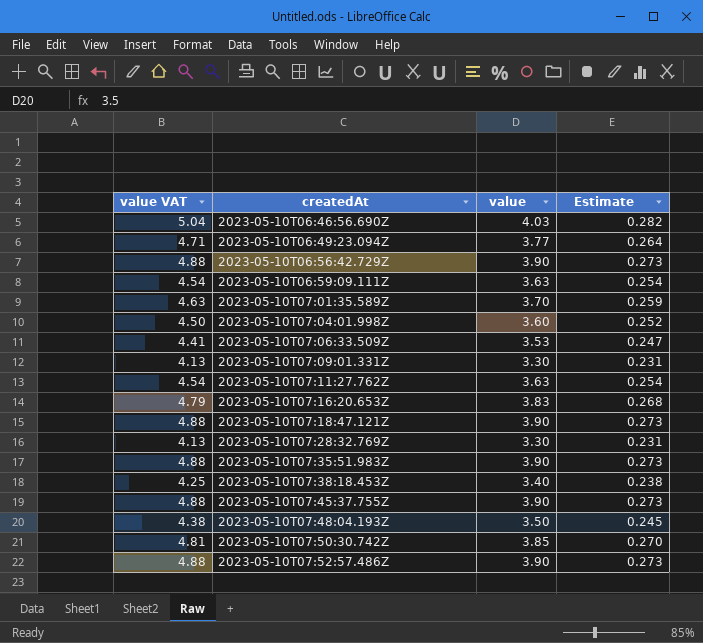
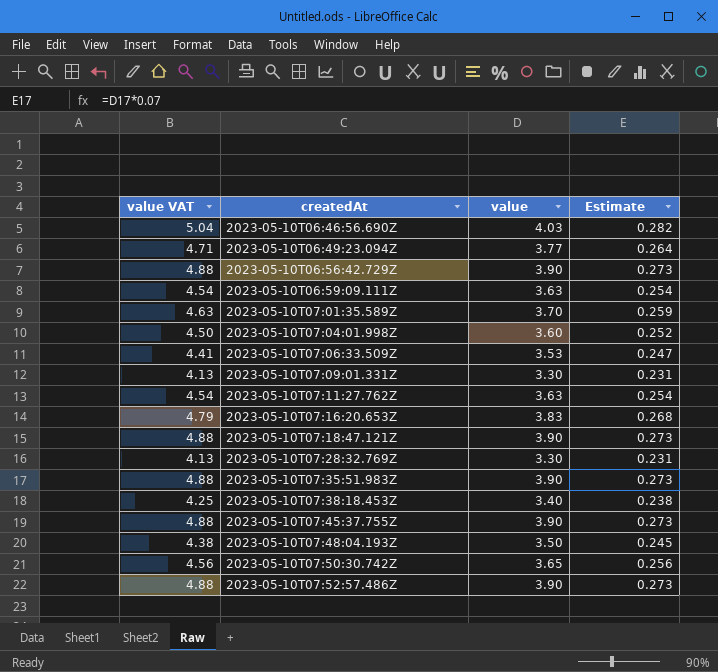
2023-05-10T07:50:30.742Z | value VAT: 4.81 -> 4.56
2023-05-10T07:50:30.742Z | value: 3.85 -> 3.65
2023-05-10T07:50:30.742Z | Estimate: 0.270 -> 0.256

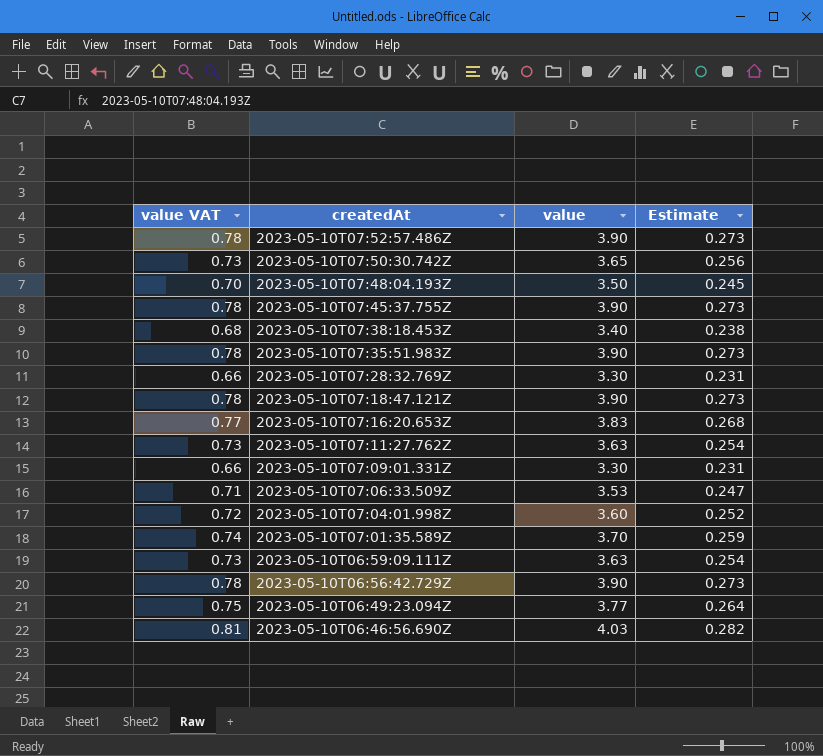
row order: createdAt ascending -> createdAt descending
column value VAT | formula: [value] * 1.25 -> [value] * 0.2

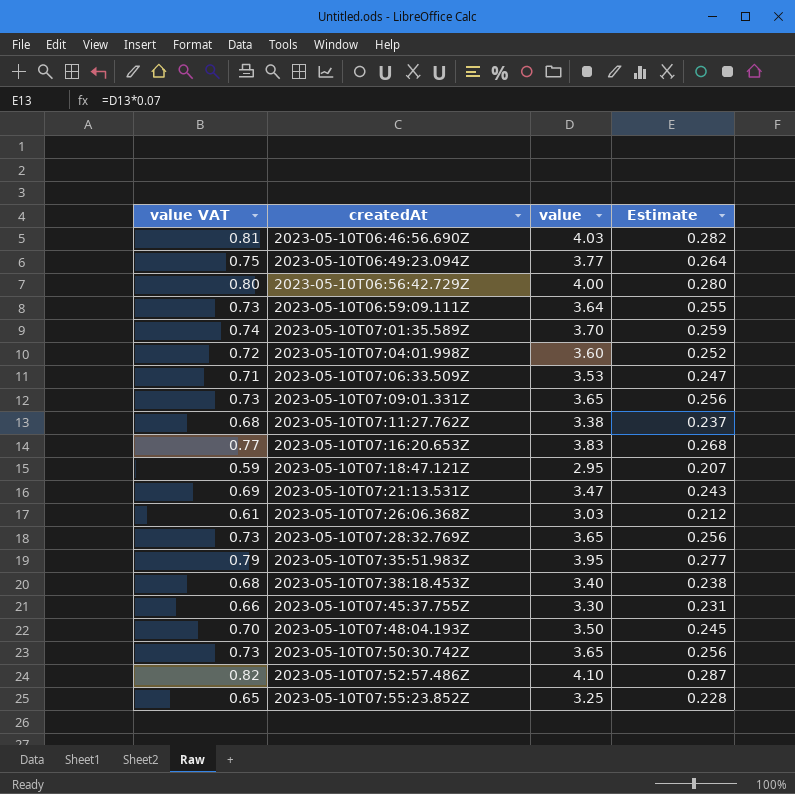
row order: createdAt descending -> createdAt ascending
2023-05-10T06:56:42.729Z | value VAT: 0.78 -> 0.80
2023-05-10T06:56:42.729Z | value: 3.90 -> 4.00
2023-05-10T06:56:42.729Z | Estimate: 0.273 -> 0.280
2023-05-10T06:59:09.111Z | value: 3.63 -> 3.64
2023-05-10T06:59:09.111Z | Estimate: 0.254 -> 0.255
2023-05-10T07:09:01.331Z | value VAT: 0.66 -> 0.73
2023-05-10T07:09:01.331Z | value: 3.30 -> 3.65
2023-05-10T07:09:01.331Z | Estimate: 0.231 -> 0.256
2023-05-10T07:11:27.762Z | value VAT: 0.73 -> 0.68
2023-05-10T07:11:27.762Z | value: 3.63 -> 3.38
2023-05-10T07:11:27.762Z | Estimate: 0.254 -> 0.237
2023-05-10T07:18:47.121Z | value VAT: 0.78 -> 0.59
2023-05-10T07:18:47.121Z | value: 3.90 -> 2.95
2023-05-10T07:18:47.121Z | Estimate: 0.273 -> 0.207
row 2023-05-10T07:21:13.531Z: none -> 0.69 | 3.47 | 0.243
row 2023-05-10T07:26:06.368Z: none -> 0.61 | 3.03 | 0.212
2023-05-10T07:28:32.769Z | value VAT: 0.66 -> 0.73
2023-05-10T07:28:32.769Z | value: 3.30 -> 3.65
2023-05-10T07:28:32.769Z | Estimate: 0.231 -> 0.256
2023-05-10T07:35:51.983Z | value VAT: 0.78 -> 0.79
2023-05-10T07:35:51.983Z | value: 3.90 -> 3.95
2023-05-10T07:35:51.983Z | Estimate: 0.273 -> 0.277
2023-05-10T07:45:37.755Z | value VAT: 0.78 -> 0.66
2023-05-10T07:45:37.755Z | value: 3.90 -> 3.30
2023-05-10T07:45:37.755Z | Estimate: 0.273 -> 0.231
2023-05-10T07:52:57.486Z | value VAT: 0.78 -> 0.82
2023-05-10T07:52:57.486Z | value: 3.90 -> 4.10
2023-05-10T07:52:57.486Z | Estimate: 0.273 -> 0.287
row 2023-05-10T07:55:23.852Z: none -> 0.65 | 3.25 | 0.228

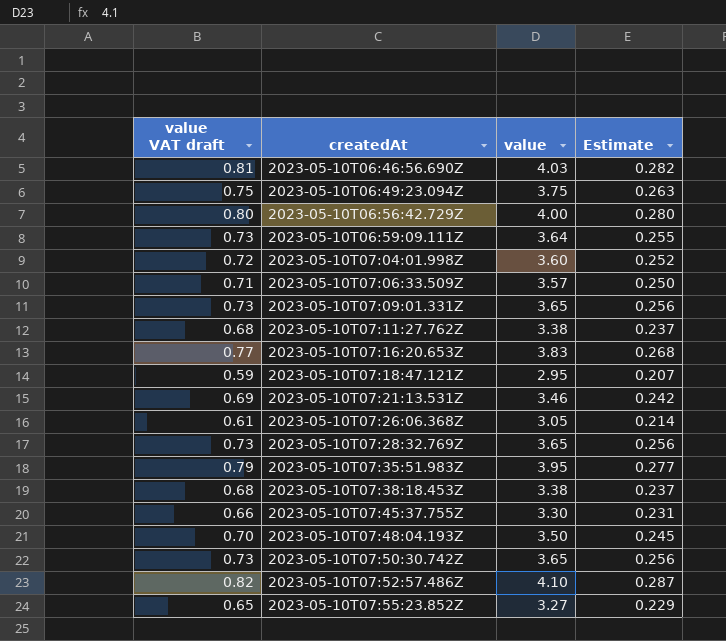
column name: value VAT -> value VAT draft
row 2023-05-10T07:01:35.589Z: 0.74 | 3.70 | 0.259 -> none
2023-05-10T06:49:23.094Z | value: 3.77 -> 3.75
2023-05-10T06:49:23.094Z | Estimate: 0.264 -> 0.263
2023-05-10T07:06:33.509Z | value: 3.53 -> 3.57
2023-05-10T07:06:33.509Z | Estimate: 0.247 -> 0.250
2023-05-10T07:21:13.531Z | value: 3.47 -> 3.46
2023-05-10T07:21:13.531Z | Estimate: 0.243 -> 0.242
2023-05-10T07:26:06.368Z | value: 3.03 -> 3.05
2023-05-10T07:26:06.368Z | Estimate: 0.212 -> 0.214
2023-05-10T07:38:18.453Z | value: 3.40 -> 3.38
2023-05-10T07:38:18.453Z | Estimate: 0.238 -> 0.237
2023-05-10T07:55:23.852Z | value: 3.25 -> 3.27
2023-05-10T07:55:23.852Z | Estimate: 0.228 -> 0.229

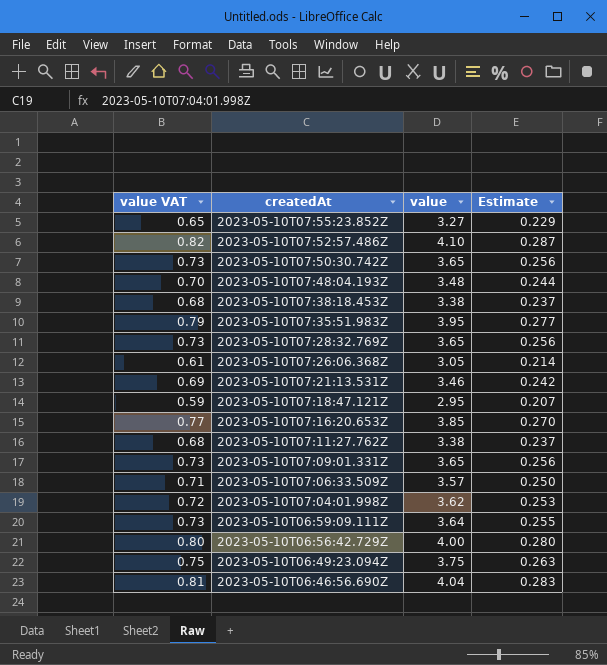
row order: createdAt ascending -> createdAt descending
column name: value VAT draft -> value VAT
row 2023-05-10T07:45:37.755Z: 0.66 | 3.30 | 0.231 -> none
2023-05-10T07:48:04.193Z | value: 3.50 -> 3.48
2023-05-10T07:48:04.193Z | Estimate: 0.245 -> 0.244
2023-05-10T07:16:20.653Z | value: 3.83 -> 3.85
2023-05-10T07:16:20.653Z | Estimate: 0.268 -> 0.270
2023-05-10T07:04:01.998Z | value: 3.60 -> 3.62
2023-05-10T07:04:01.998Z | Estimate: 0.252 -> 0.253
2023-05-10T06:46:56.690Z | value: 4.03 -> 4.04
2023-05-10T06:46:56.690Z | Estimate: 0.282 -> 0.283

